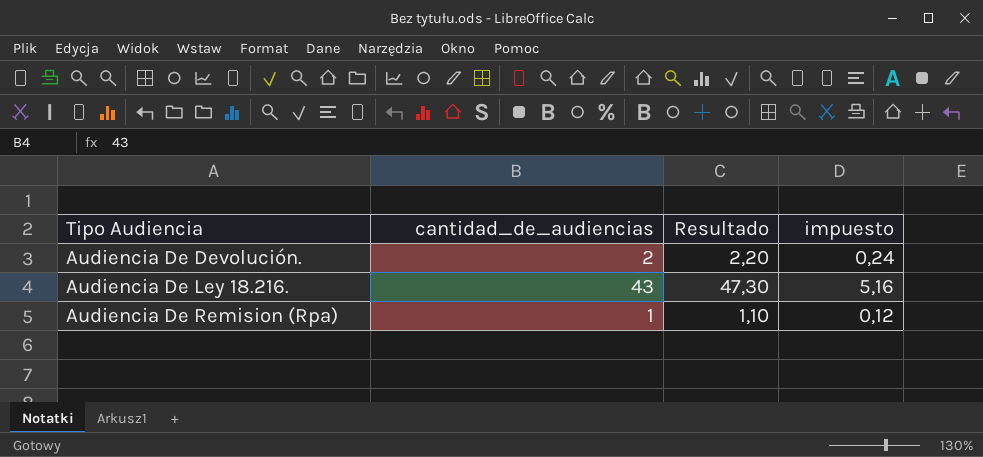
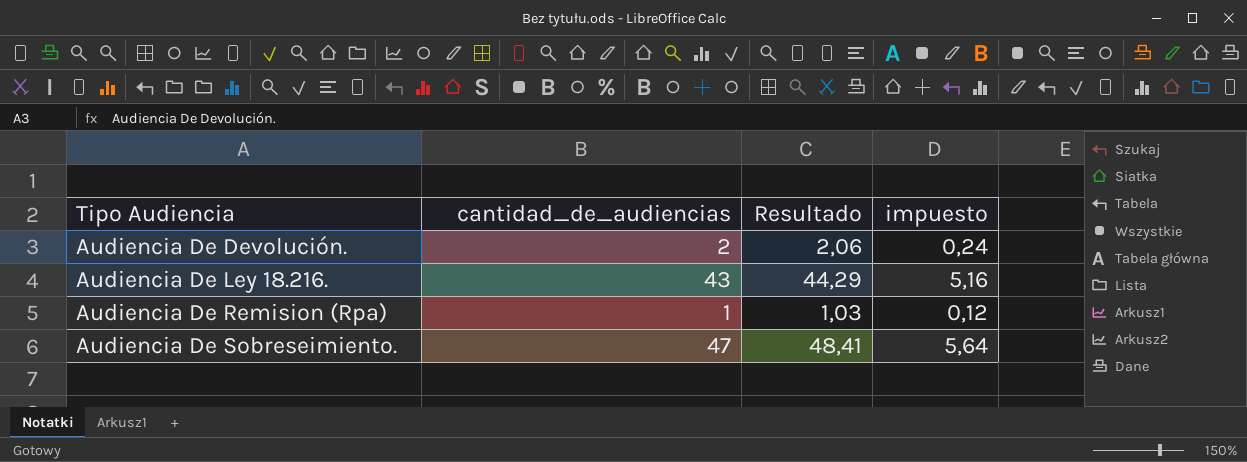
column Resultado | formula: [cantidad_de_audiencias] * 1,1 -> [cantidad_de_audiencias] * 1,03
row Audiencia De Sobreseimiento.: none -> 47 | 48,41 | 5,64

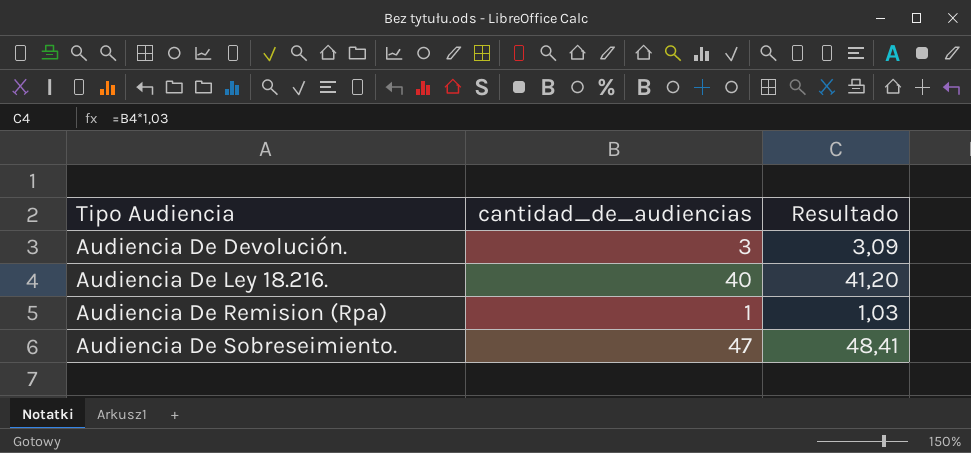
column impuesto | formula: [cantidad_de_audiencias] * 0,12 -> none
Audiencia De Devolución. | cantidad_de_audiencias: 2 -> 3
Audiencia De Devolución. | Resultado: 2,06 -> 3,09
Audiencia De Ley 18.216. | cantidad_de_audiencias: 43 -> 40
Audiencia De Ley 18.216. | Resultado: 44,29 -> 41,20

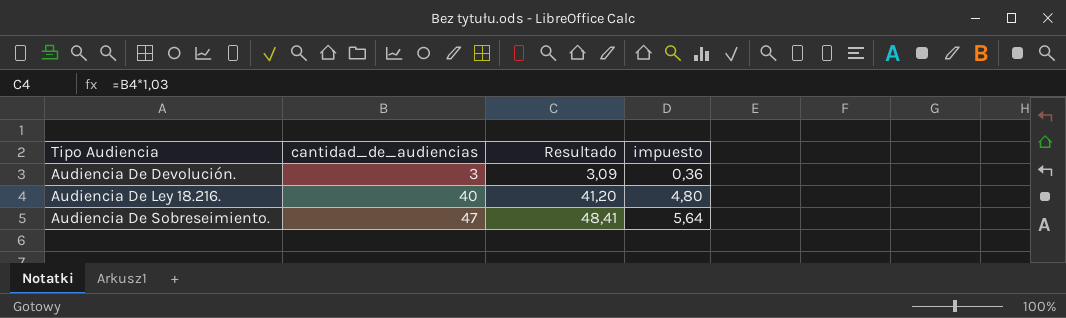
column impuesto | formula: none -> [cantidad_de_audiencias] * 0,12
row Audiencia De Remision (Rpa): 1 | 1,03 -> none

